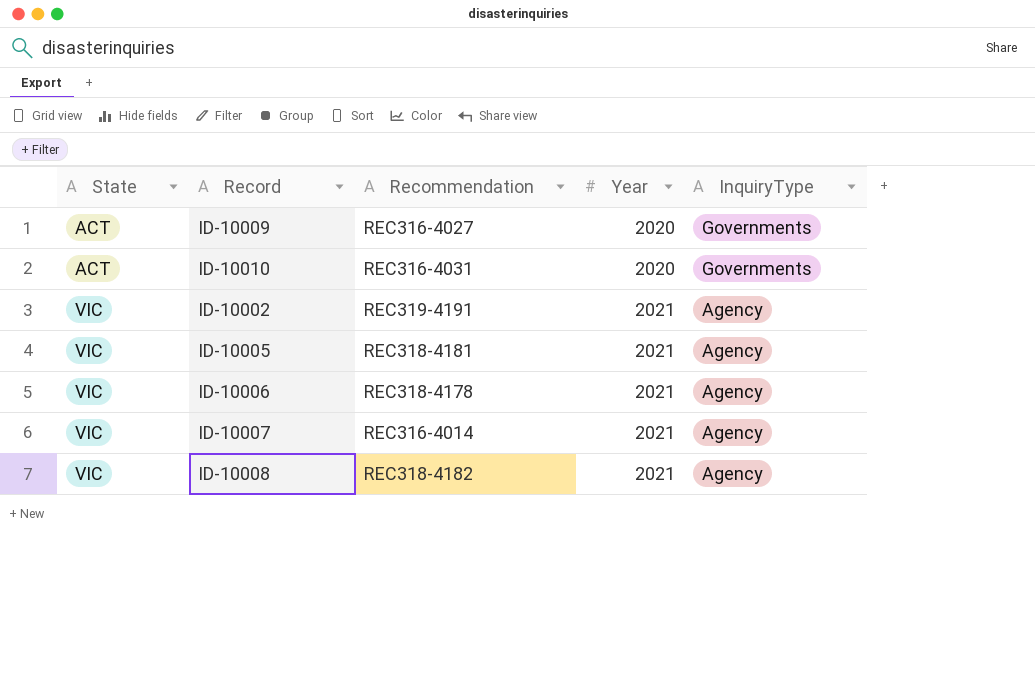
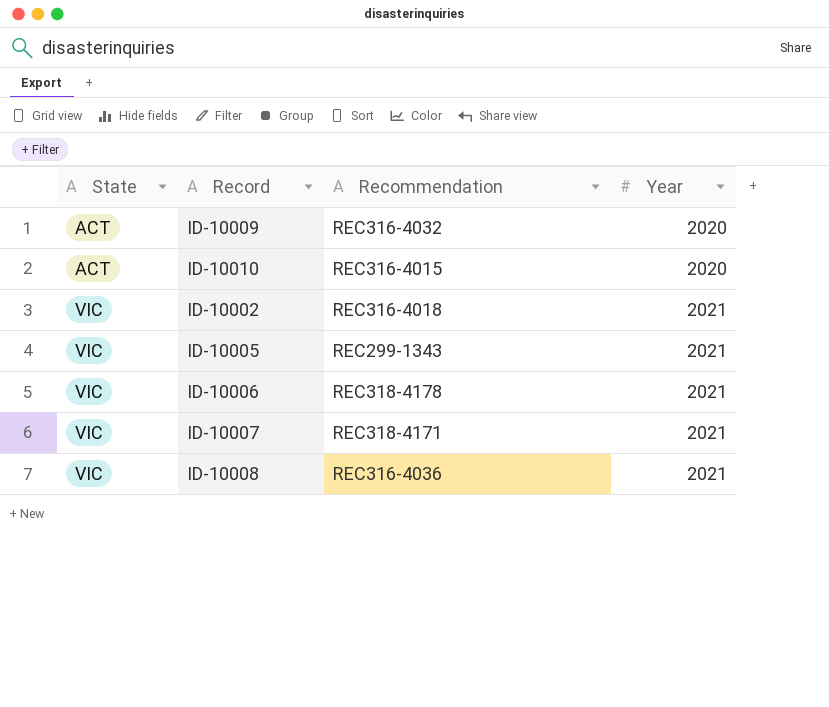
column InquiryType | position: 5 -> none
ID-10009 | Recommendation: REC316-4027 -> REC316-4032
ID-10010 | Recommendation: REC316-4031 -> REC316-4015
ID-10002 | Recommendation: REC319-4191 -> REC316-4018
ID-10005 | Recommendation: REC318-4181 -> REC299-1343
ID-10007 | Recommendation: REC316-4014 -> REC318-4171
ID-10008 | Recommendation: REC318-4182 -> REC316-4036

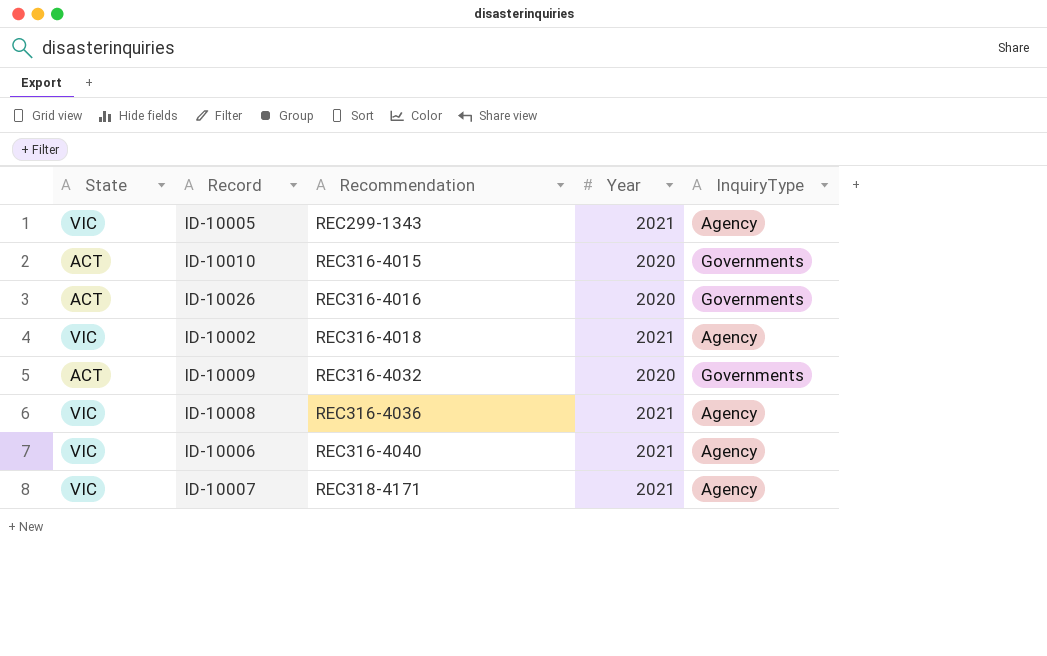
row order: State ascending -> Recommendation ascending
column InquiryType | position: none -> 5
row ID-10026: none -> ACT | REC316-4016 | 2020 | Governments
ID-10006 | Recommendation: REC318-4178 -> REC316-4040

